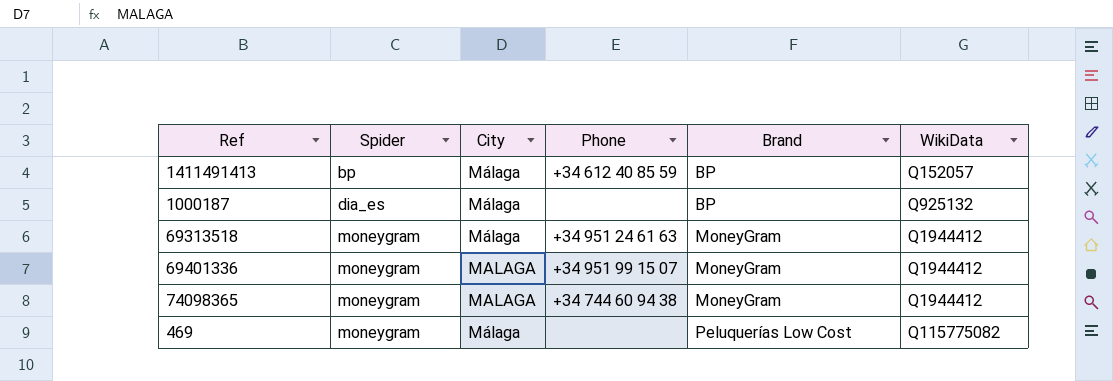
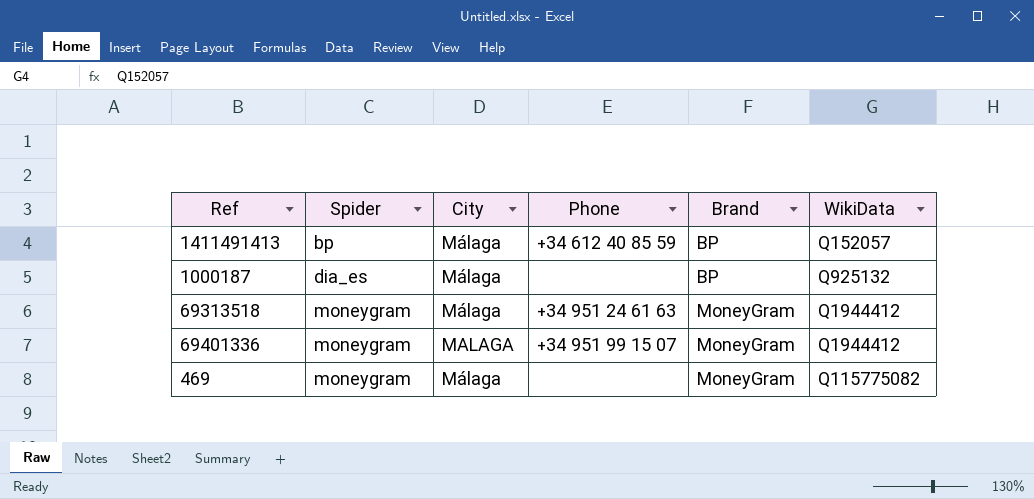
row 74098365: moneygram | MALAGA | +34 744 60 94 38 | MoneyGram | Q1944412 -> none
469 | Brand: Peluquerías Low Cost -> MoneyGram

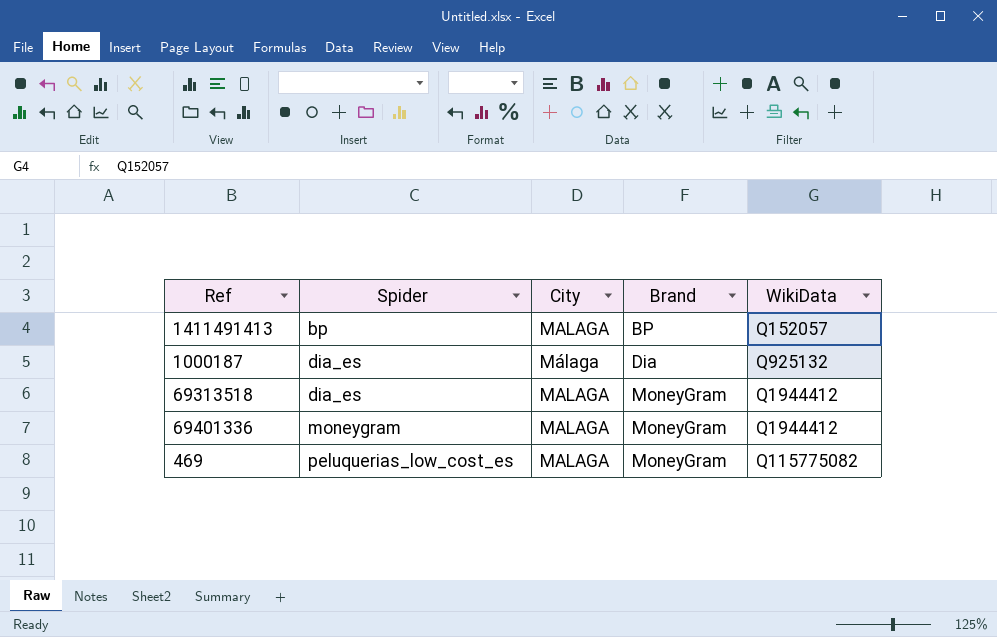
column Phone | position: 4 -> none
1411491413 | City: Málaga -> MALAGA
1000187 | Brand: BP -> Dia
69313518 | Spider: moneygram -> dia_es
69313518 | City: Málaga -> MALAGA
469 | Spider: moneygram -> peluquerias_low_cost_es
469 | City: Málaga -> MALAGA

